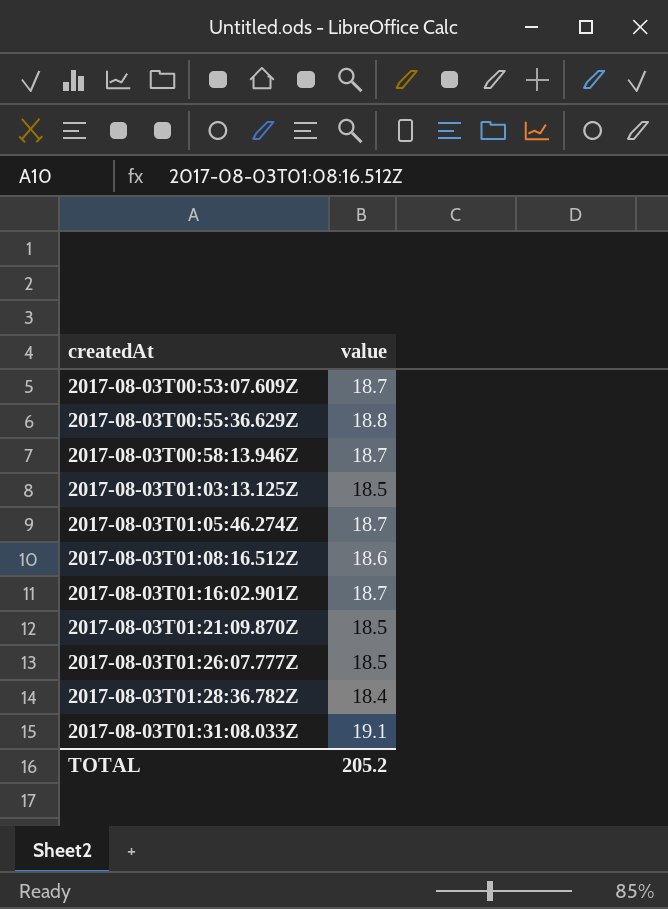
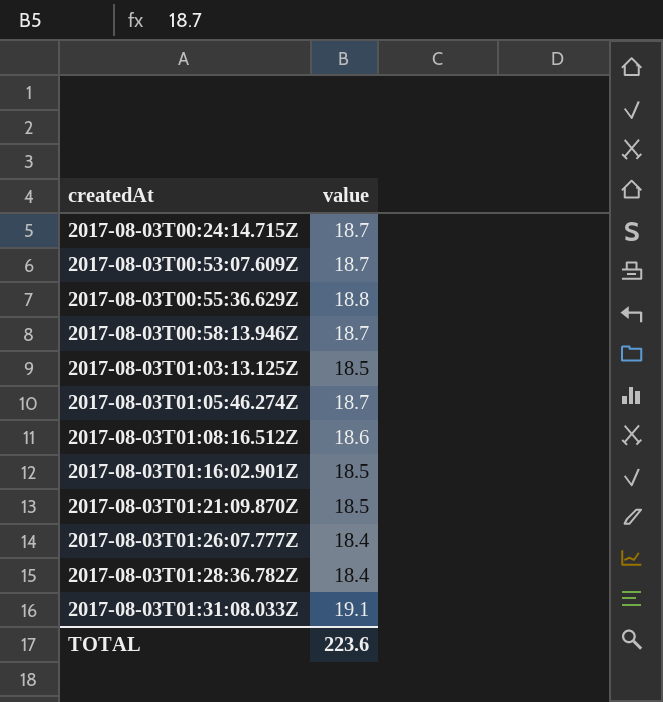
row 2017-08-03T00:24:14.715Z: none -> 18.7
2017-08-03T01:16:02.901Z | value: 18.7 -> 18.5
2017-08-03T01:26:07.777Z | value: 18.5 -> 18.4
TOTAL | value: 205.2 -> 223.6

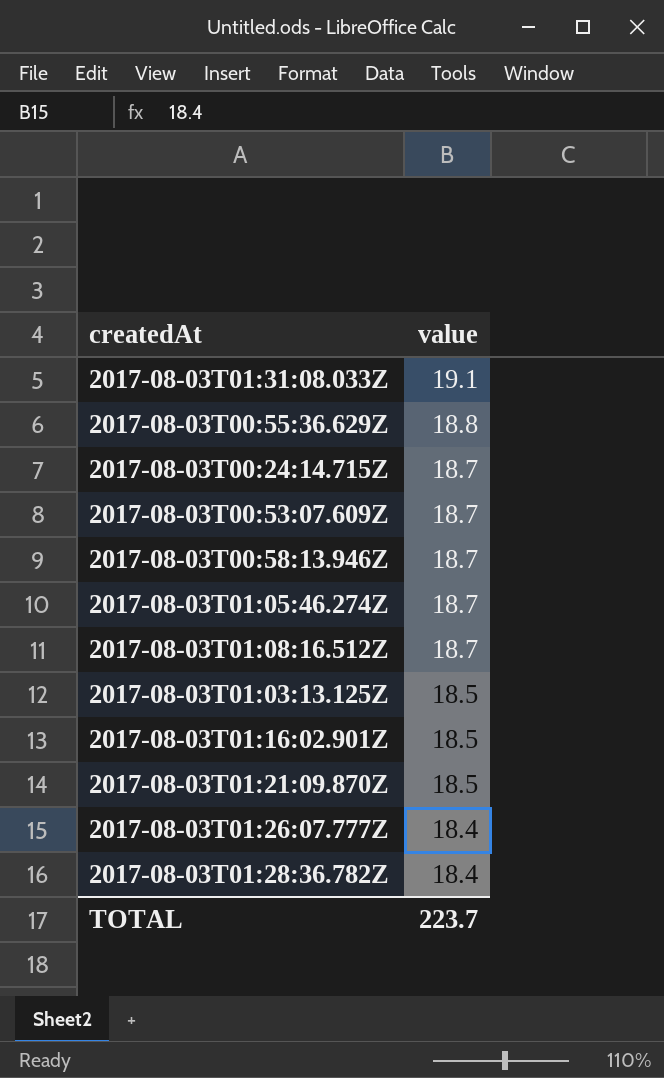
row order: createdAt ascending -> value descending
2017-08-03T01:08:16.512Z | value: 18.6 -> 18.7
TOTAL | value: 223.6 -> 223.7

